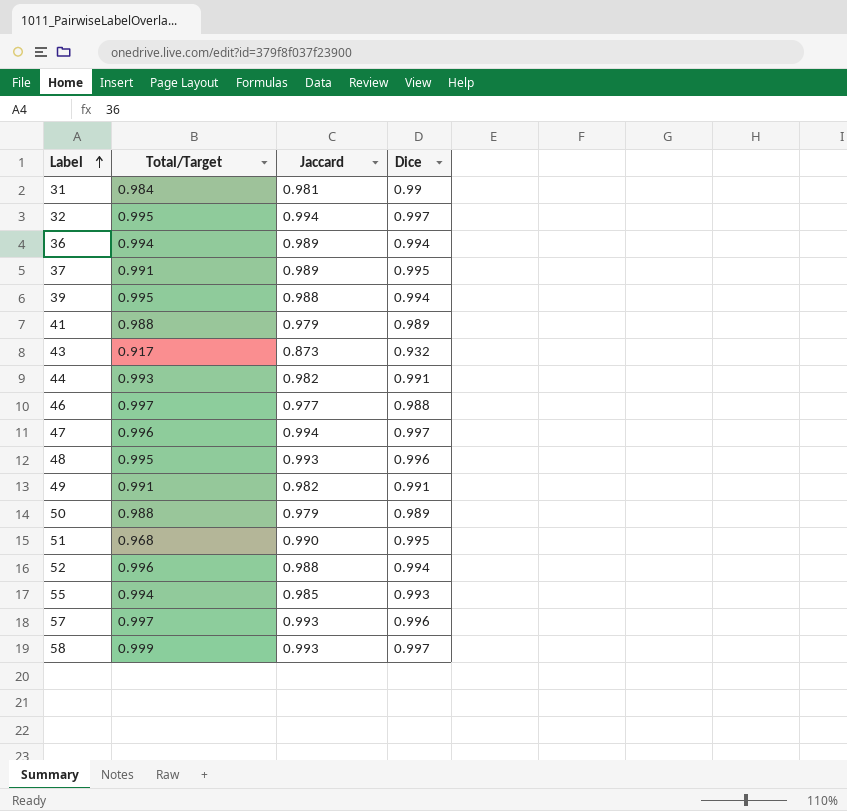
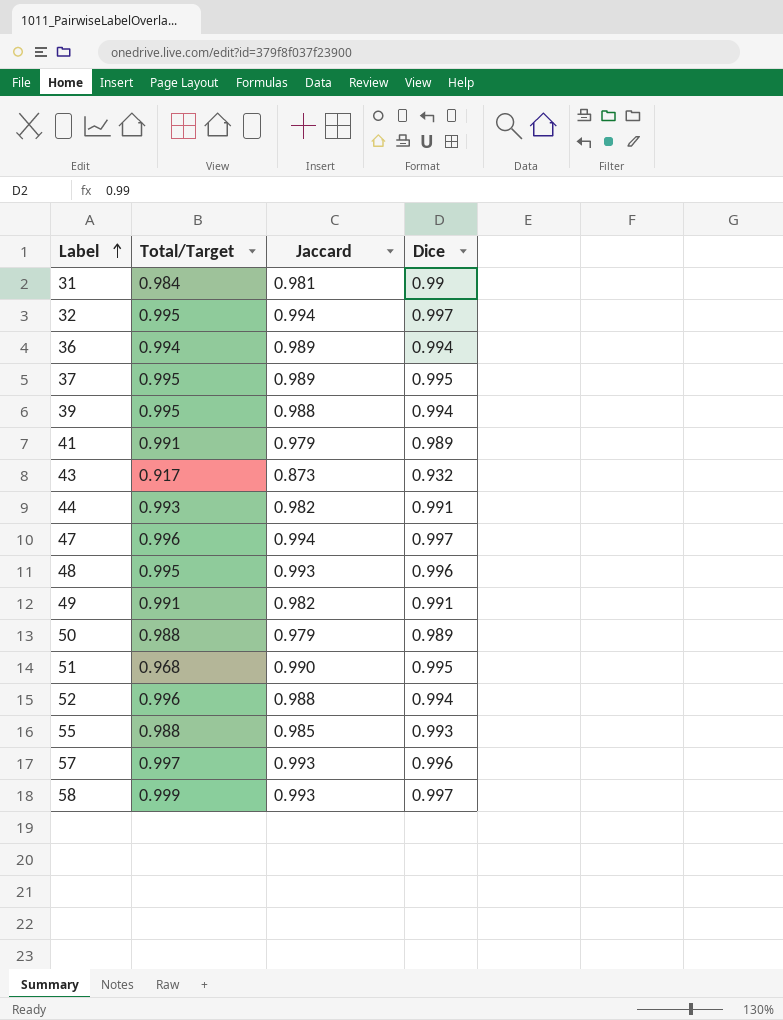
row 46: 0.997 | 0.977 | 0.988 -> none
37 | Total/Target: 0.991 -> 0.995
41 | Total/Target: 0.988 -> 0.991
55 | Total/Target: 0.994 -> 0.988

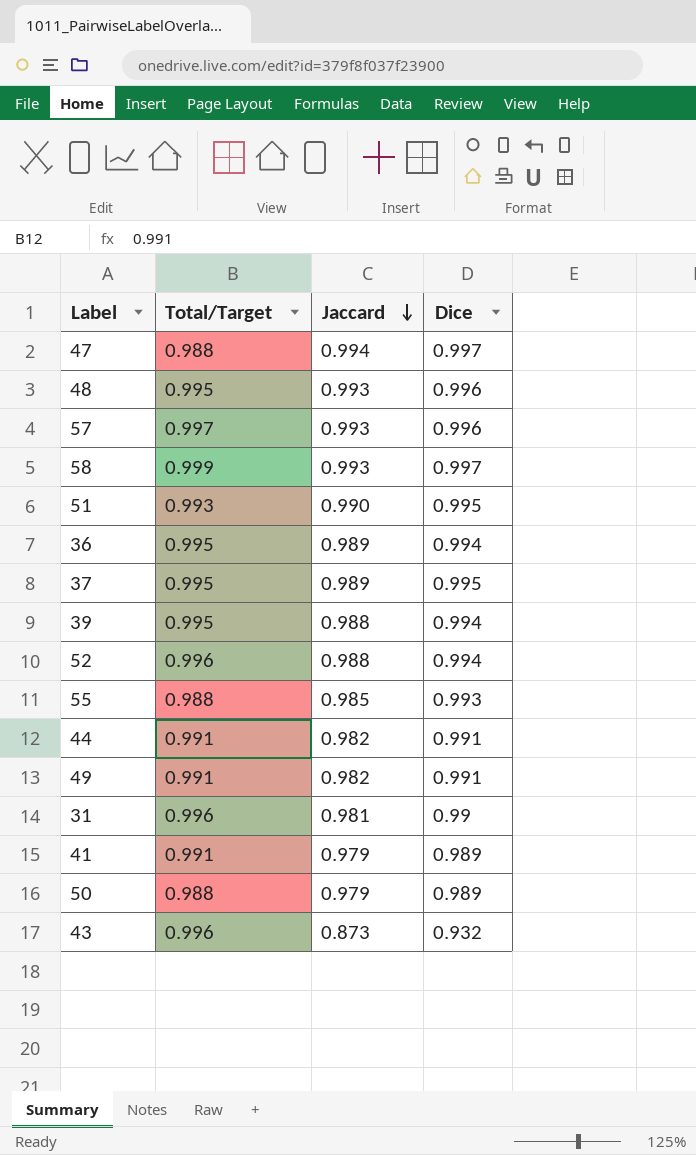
row order: Label ascending -> Jaccard descending
row 32: 0.995 | 0.994 | 0.997 -> none
47 | Total/Target: 0.996 -> 0.988
51 | Total/Target: 0.968 -> 0.993
36 | Total/Target: 0.994 -> 0.995
44 | Total/Target: 0.993 -> 0.991
31 | Total/Target: 0.984 -> 0.996
43 | Total/Target: 0.917 -> 0.996

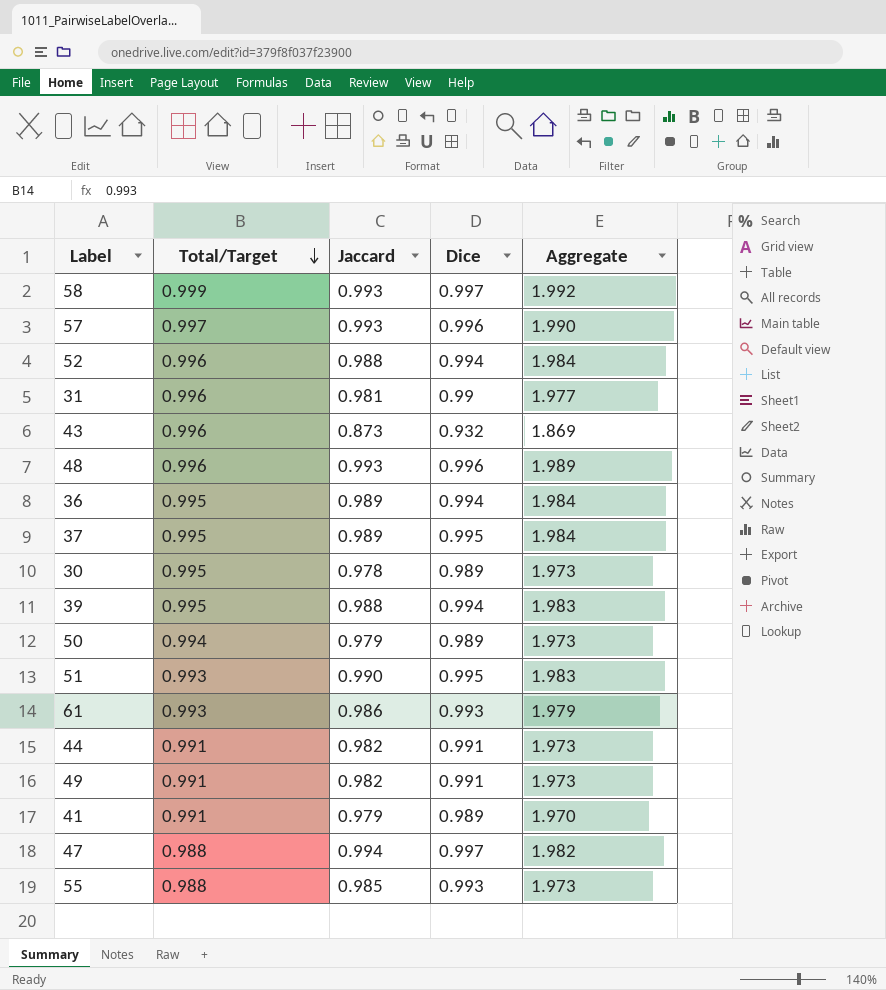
row order: Jaccard descending -> Total/Target descending
column Aggregate | formula: none -> [Total/Target] + [Jaccard]
48 | Total/Target: 0.995 -> 0.996
row 30: none -> 0.995 | 0.978 | 0.989 | 1.973
50 | Total/Target: 0.988 -> 0.994
row 61: none -> 0.993 | 0.986 | 0.993 | 1.979

